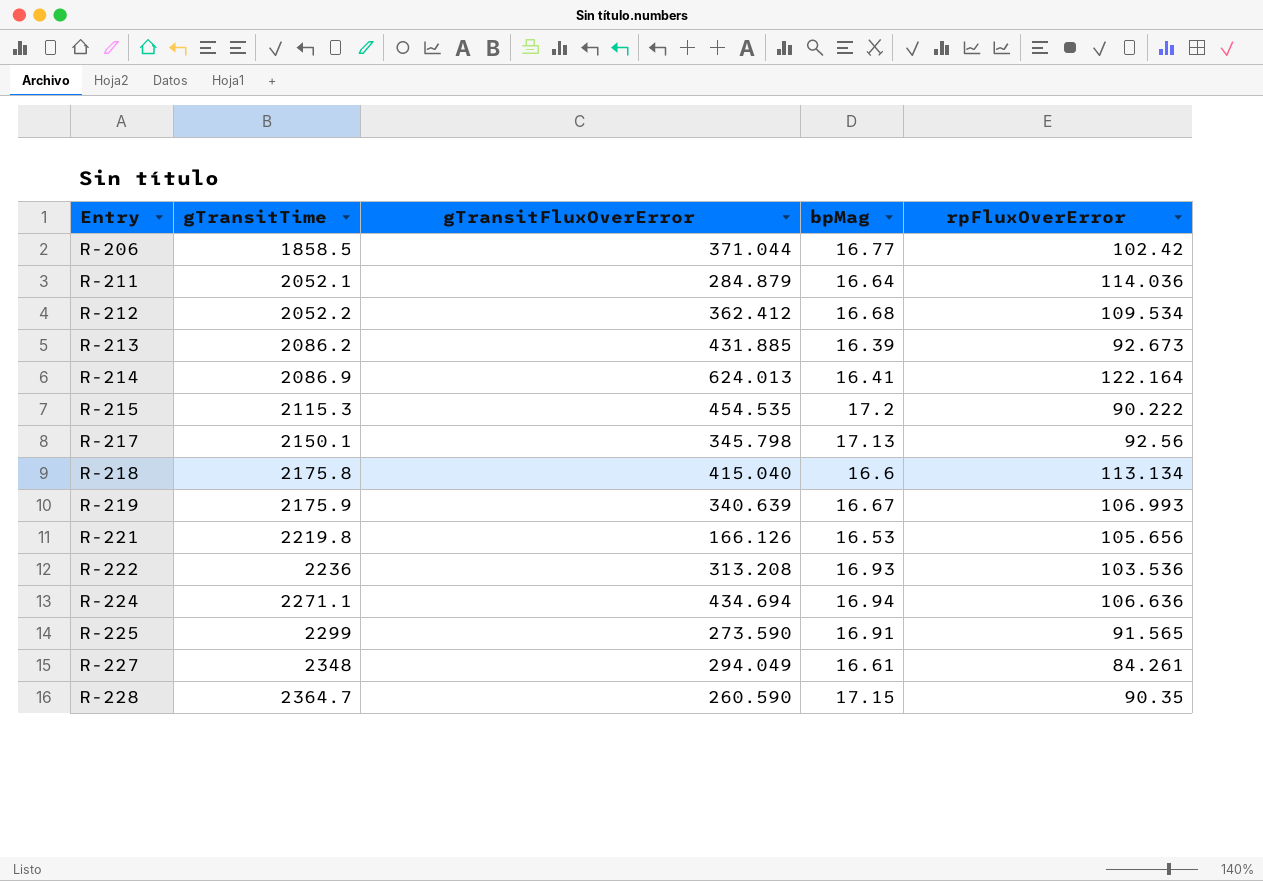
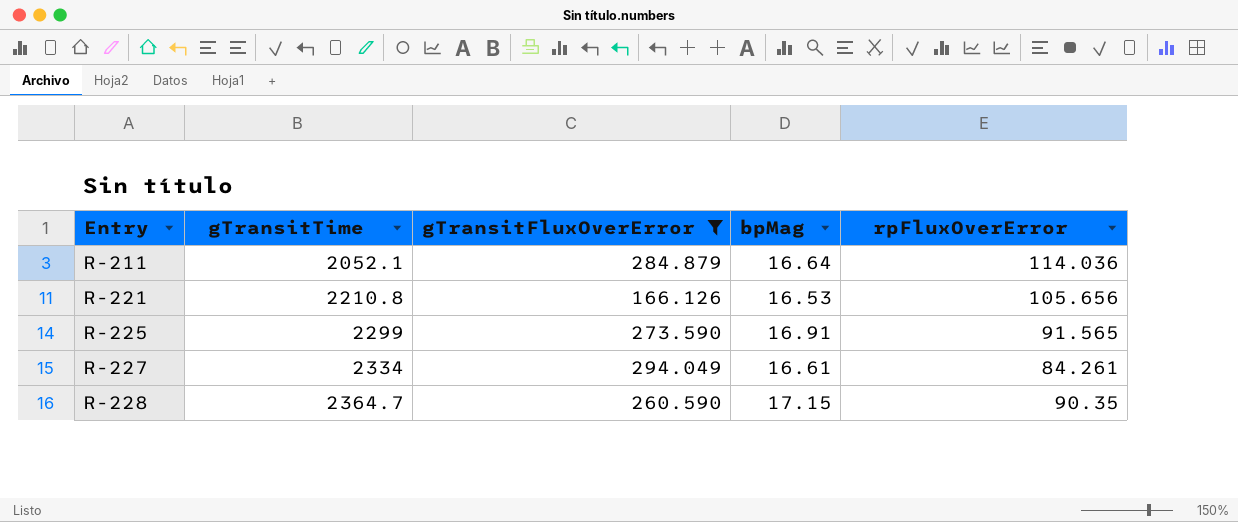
filter: none -> gTransitFluxOverError <= 294.049
R-221 | gTransitTime: 2219.8 -> 2210.8
R-227 | gTransitTime: 2348 -> 2334

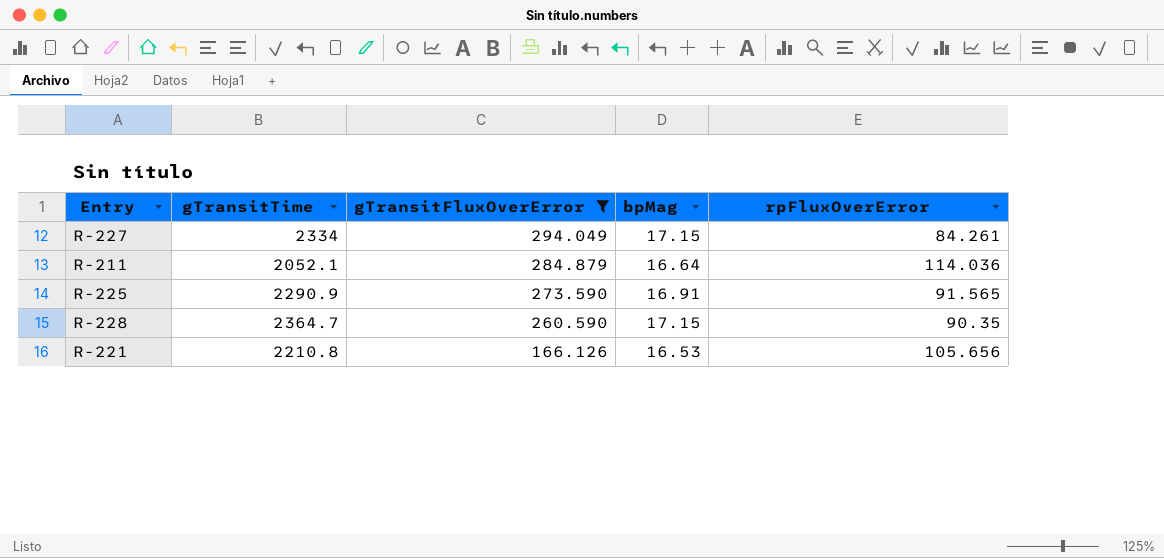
row order: Entry ascending -> gTransitFluxOverError descending
R-227 | bpMag: 16.61 -> 17.15
R-225 | gTransitTime: 2299 -> 2290.9

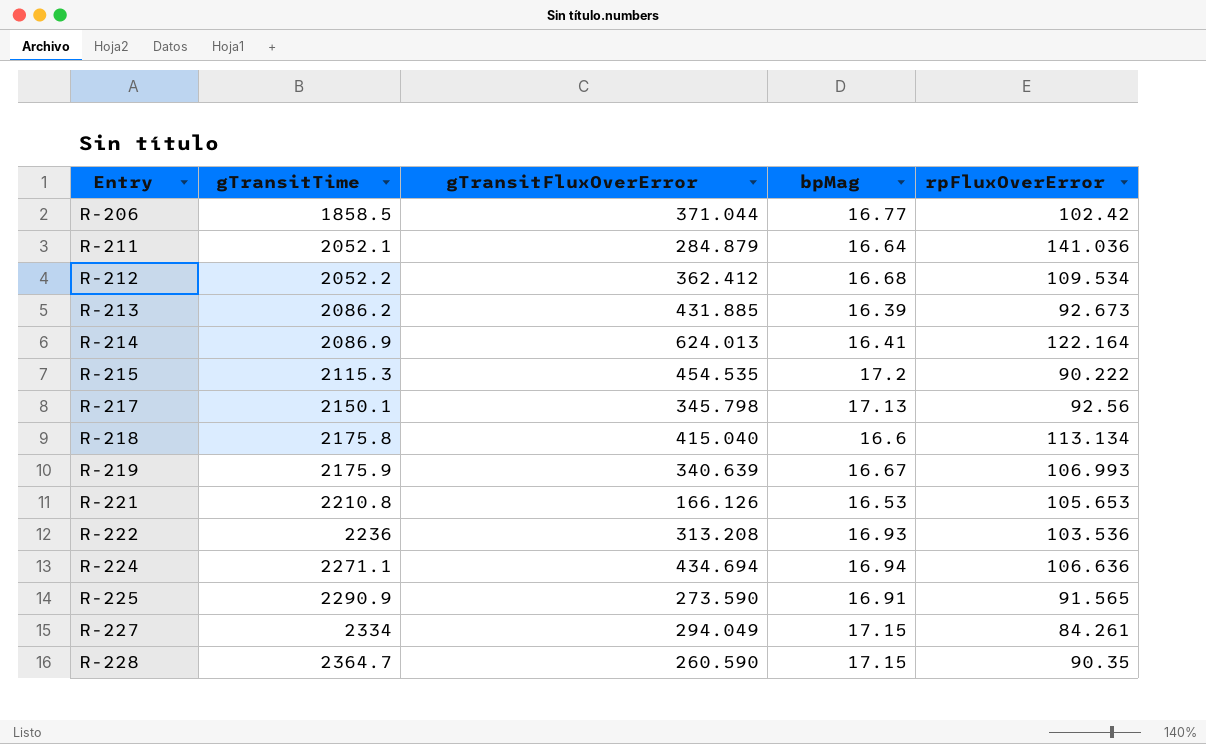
filter: gTransitFluxOverError <= 294.049 -> none
row order: gTransitFluxOverError descending -> Entry ascending
R-211 | rpFluxOverError: 114.036 -> 141.036
R-221 | rpFluxOverError: 105.656 -> 105.653

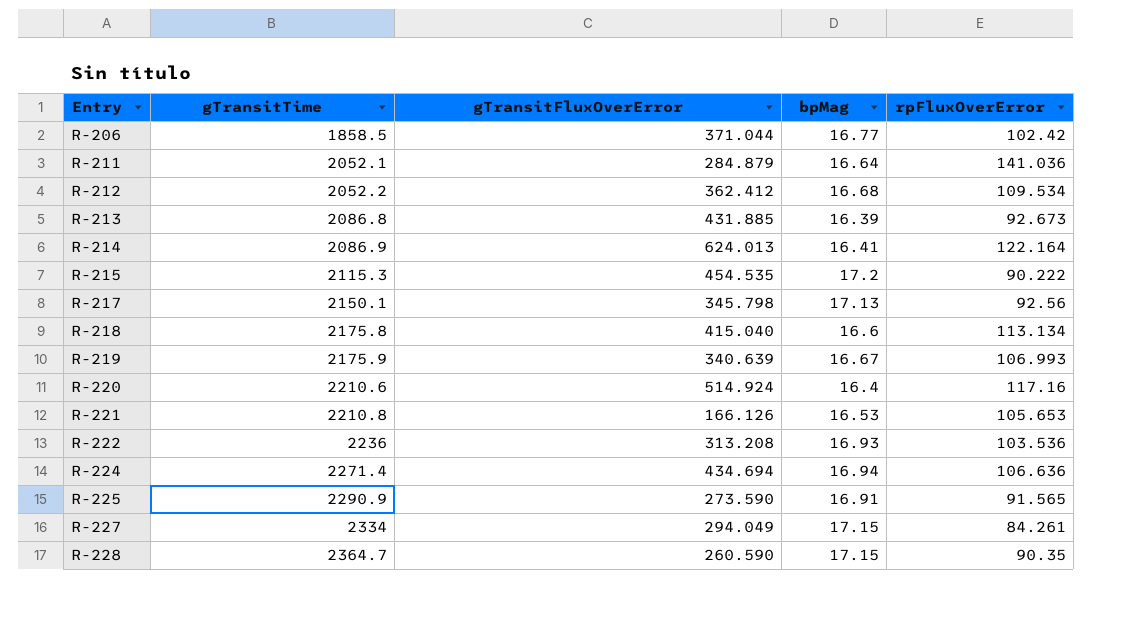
R-213 | gTransitTime: 2086.2 -> 2086.8
row R-220: none -> 2210.6 | 514.924 | 16.4 | 117.16
R-224 | gTransitTime: 2271.1 -> 2271.4

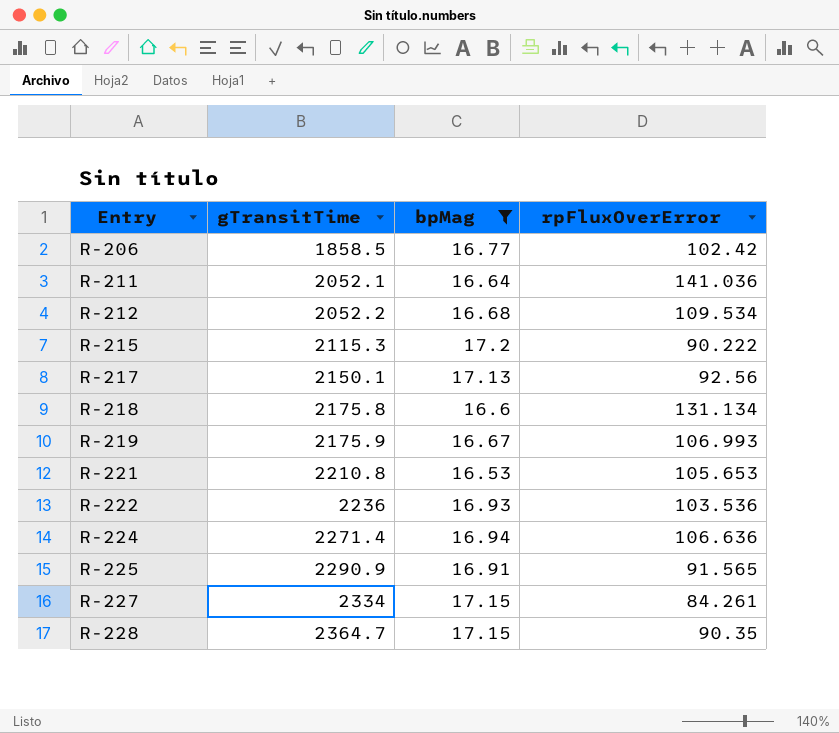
filter: none -> bpMag >= 16.53
column gTransitFluxOverError | position: 3 -> none
R-218 | rpFluxOverError: 113.134 -> 131.134

